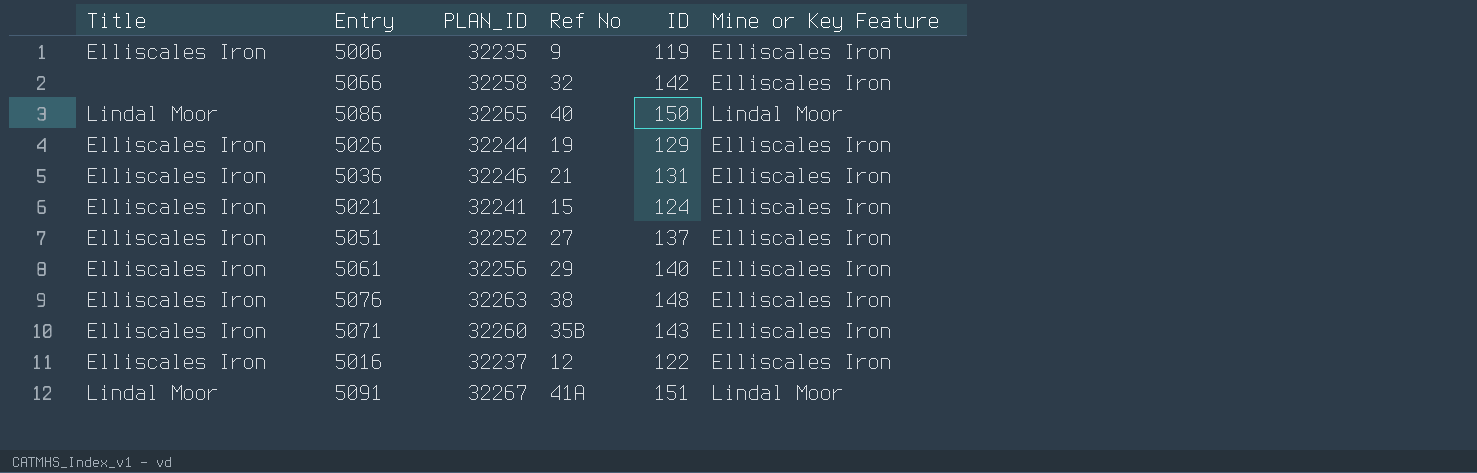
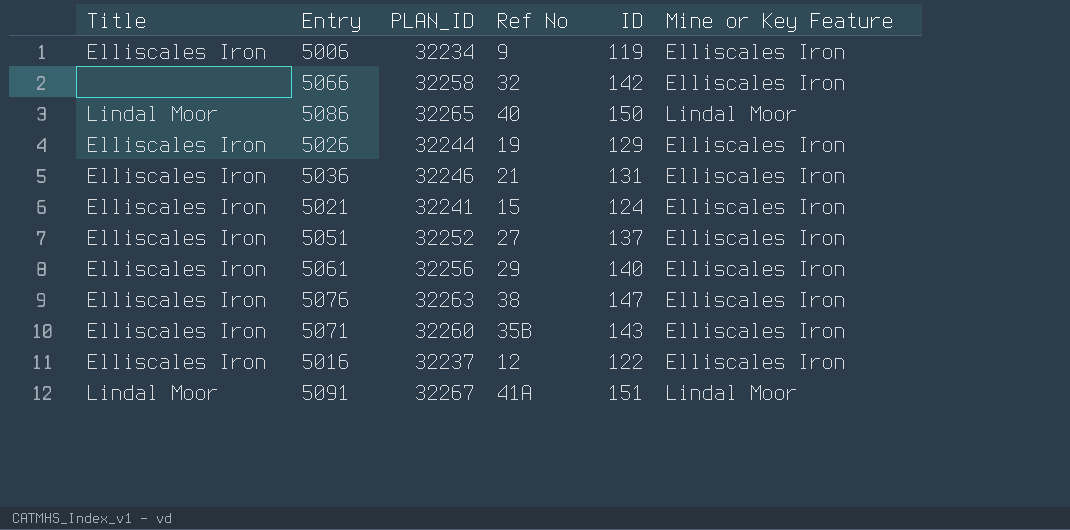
5006 | PLAN_ID: 32235 -> 32234
5076 | ID: 148 -> 147

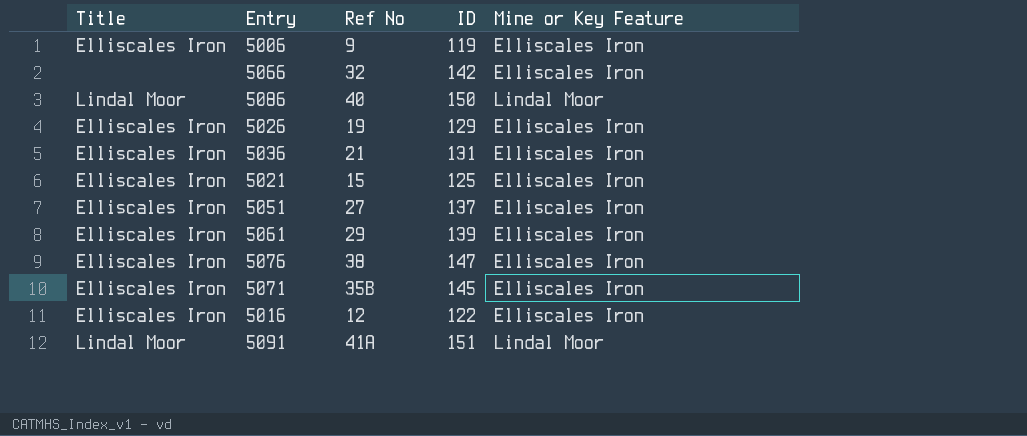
column PLAN_ID | position: 3 -> none
5021 | ID: 124 -> 125
5061 | ID: 140 -> 139
5071 | ID: 143 -> 145

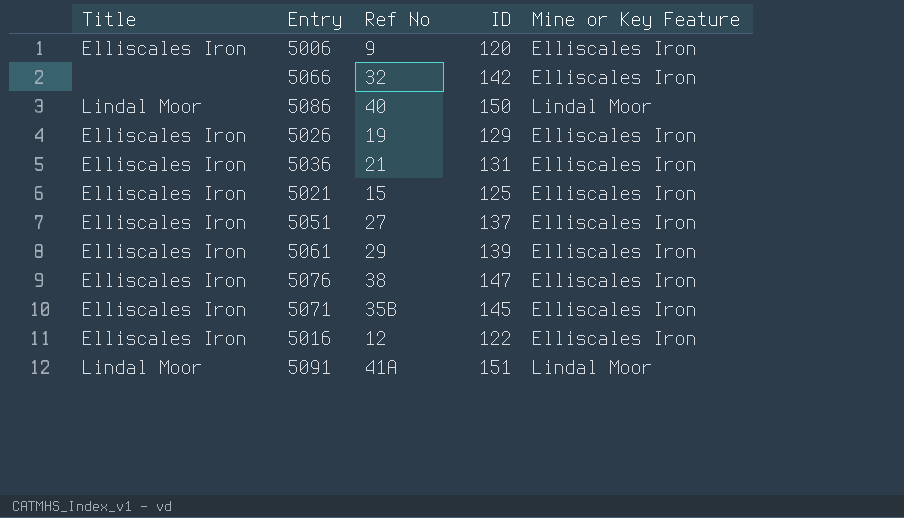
5006 | ID: 119 -> 120

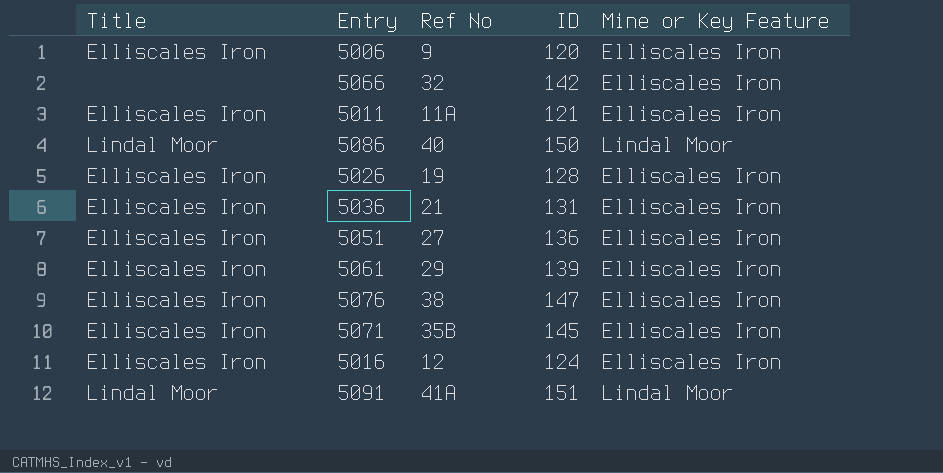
row 5021: Elliscales Iron | 15 | 125 | Elliscales Iron -> none
row 5011: none -> Elliscales Iron | 11A | 121 | Elliscales Iron
5026 | ID: 129 -> 128
5051 | ID: 137 -> 136
5016 | ID: 122 -> 124

